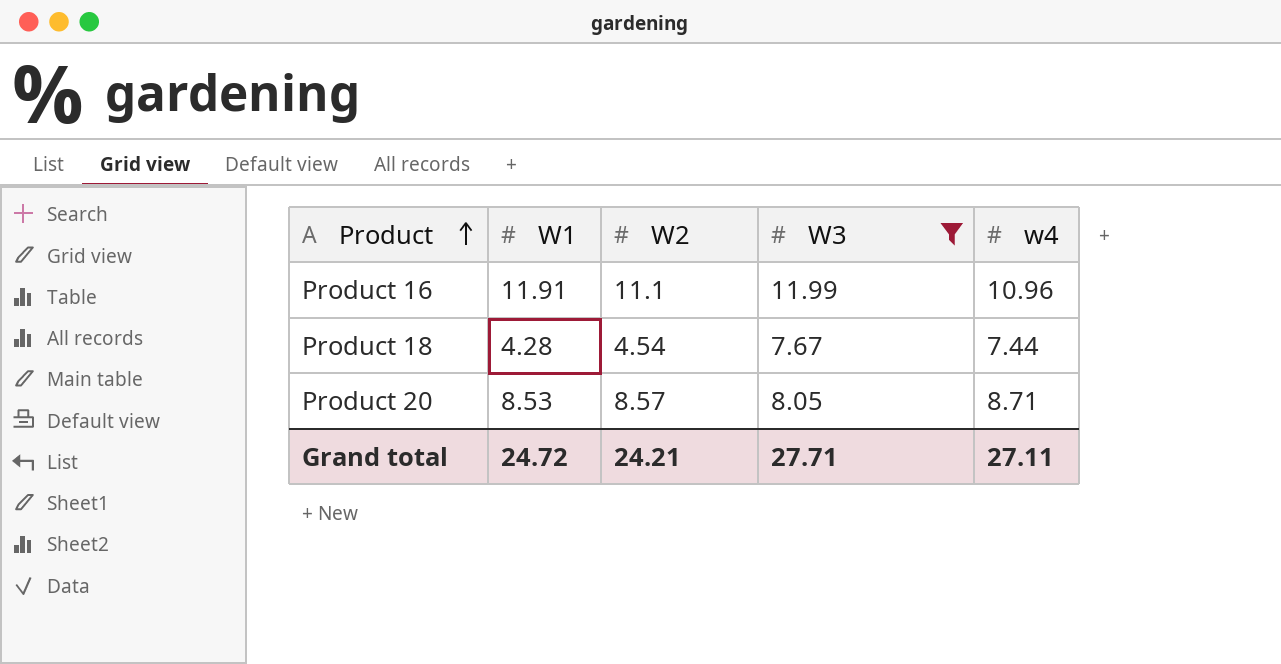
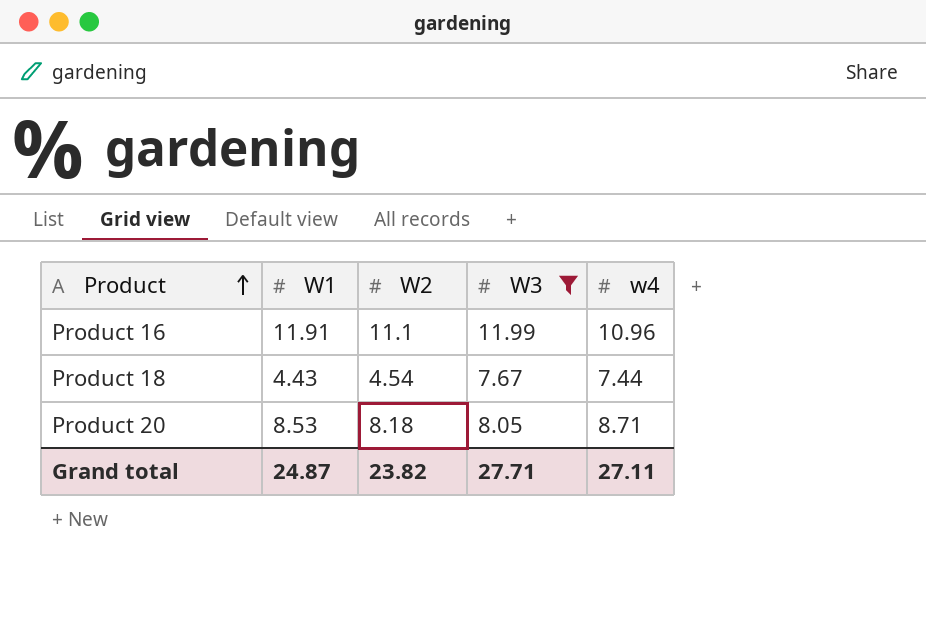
Product 18 | W1: 4.28 -> 4.43
Product 20 | W2: 8.57 -> 8.18
Grand total | W1: 24.72 -> 24.87
Grand total | W2: 24.21 -> 23.82

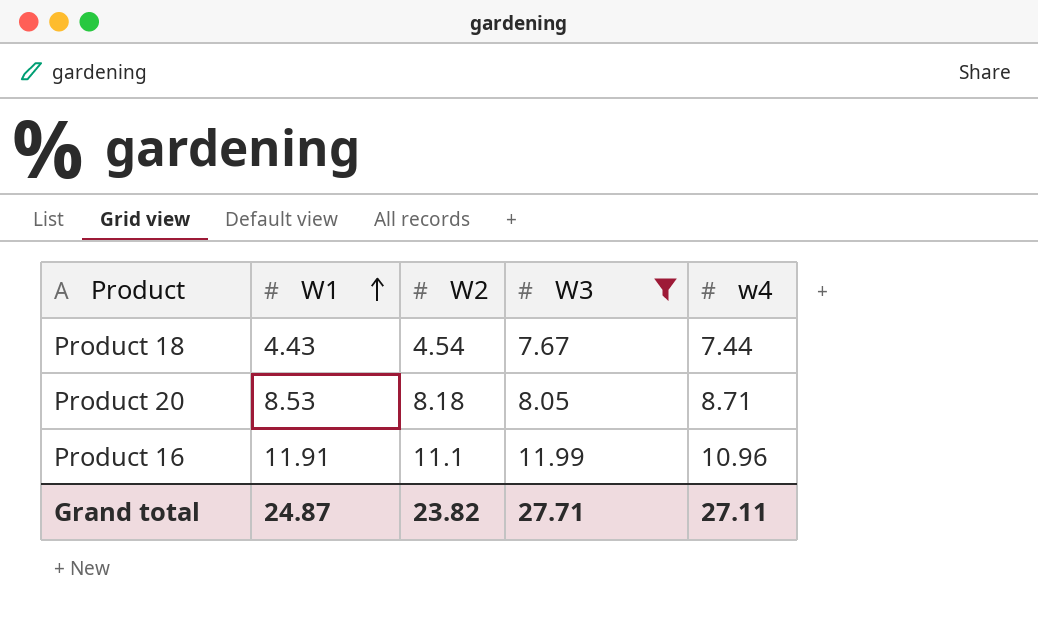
row order: Product ascending -> W1 ascending

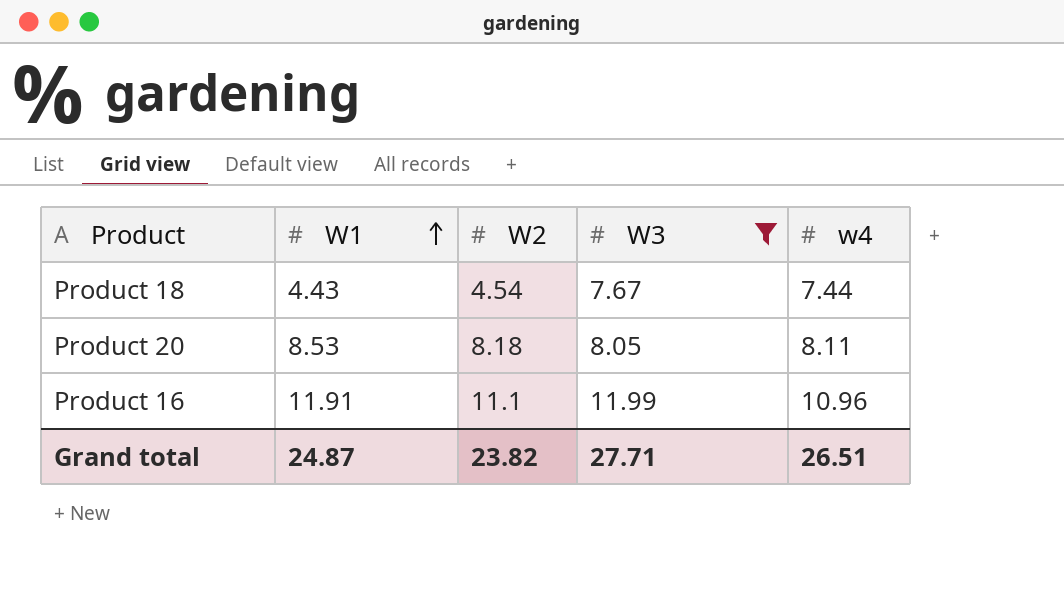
Product 20 | w4: 8.71 -> 8.11
Grand total | w4: 27.11 -> 26.51

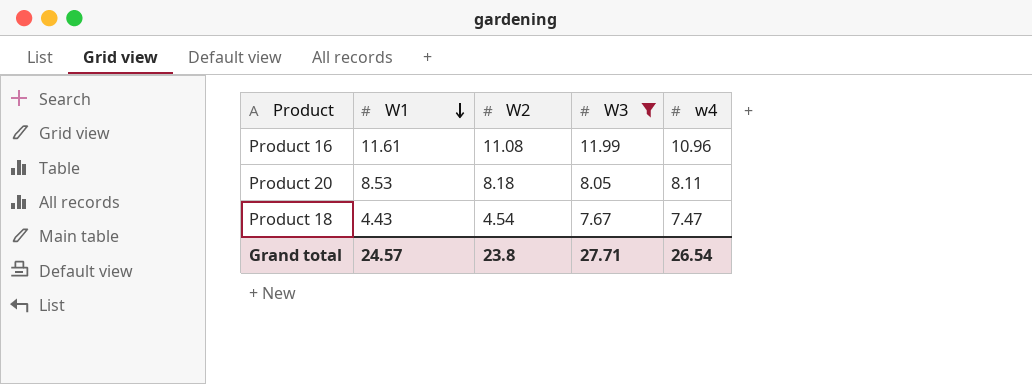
row order: W1 ascending -> W1 descending
Product 16 | W1: 11.91 -> 11.61
Product 16 | W2: 11.1 -> 11.08
Product 18 | w4: 7.44 -> 7.47
Grand total | W1: 24.87 -> 24.57
Grand total | W2: 23.82 -> 23.8
Grand total | w4: 26.51 -> 26.54

